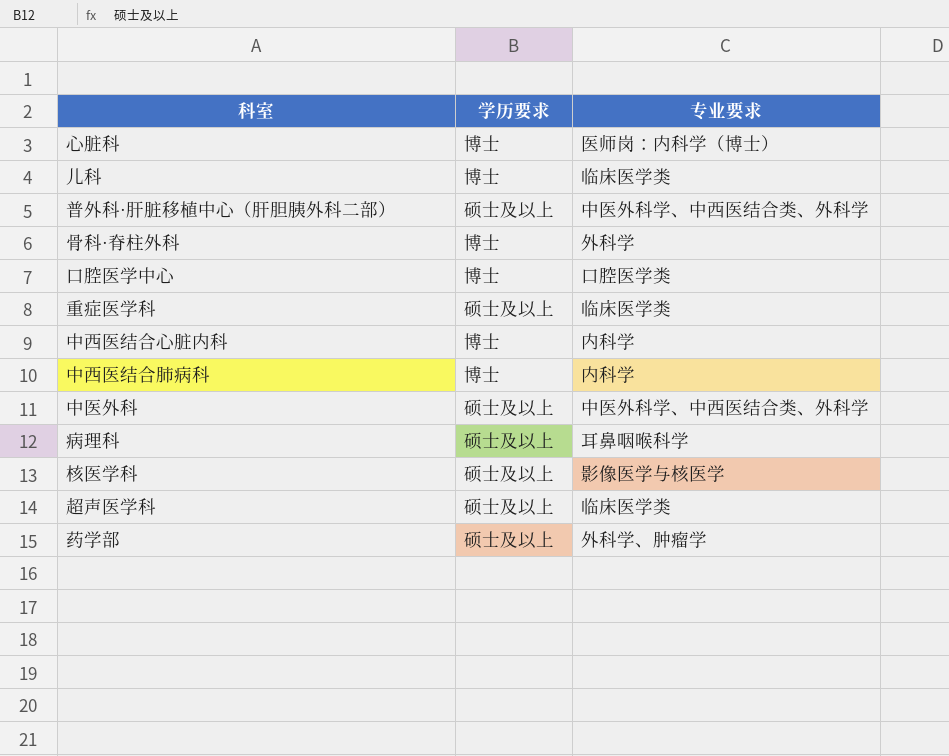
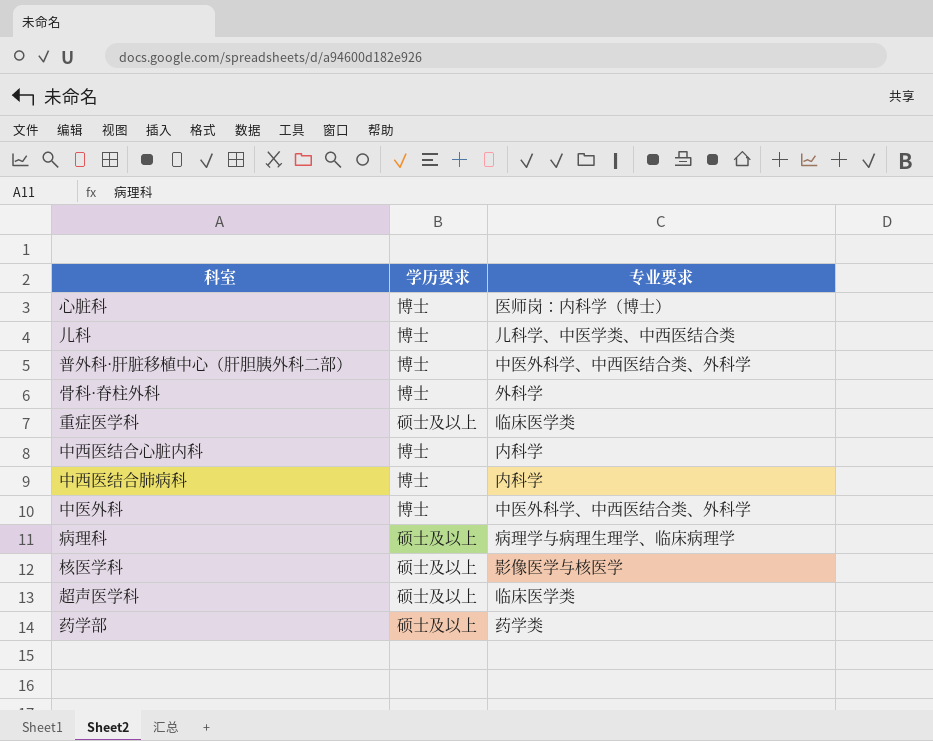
row 口腔医学中心: 博士 | 口腔医学类 -> none
儿科 | 专业要求: 临床医学类 -> 儿科学、中医学类、中西医结合类
普外科·肝脏移植中心（肝胆胰外科二部） | 学历要求: 硕士及以上 -> 博士
中医外科 | 学历要求: 硕士及以上 -> 博士
病理科 | 专业要求: 耳鼻咽喉科学 -> 病理学与病理生理学、临床病理学
药学部 | 专业要求: 外科学、肿瘤学 -> 药学类

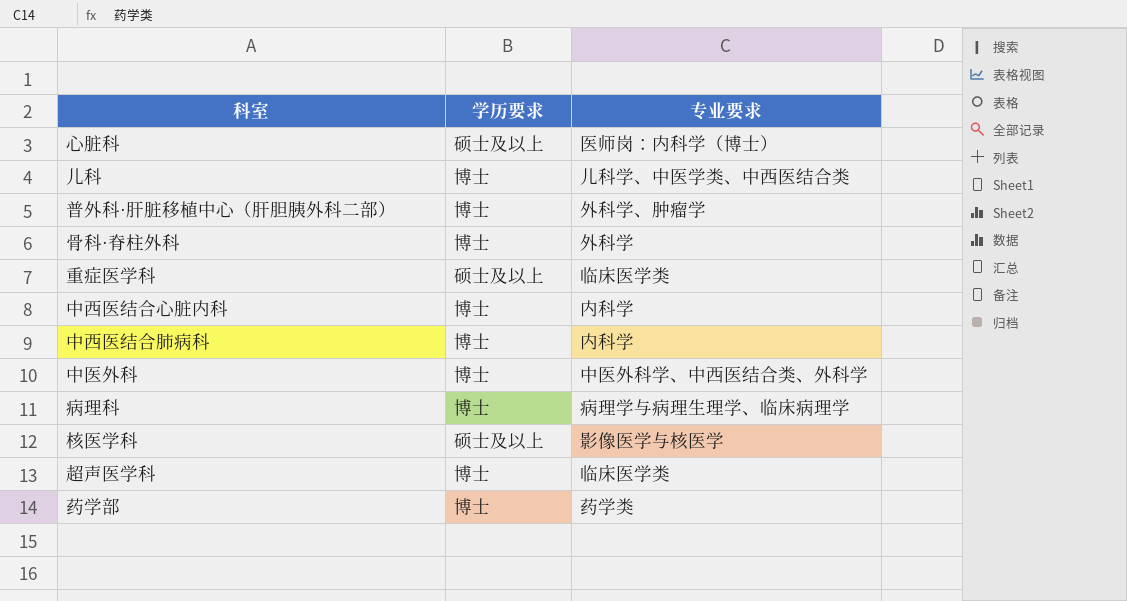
心脏科 | 学历要求: 博士 -> 硕士及以上
普外科·肝脏移植中心（肝胆胰外科二部） | 专业要求: 中医外科学、中西医结合类、外科学 -> 外科学、肿瘤学
病理科 | 学历要求: 硕士及以上 -> 博士
超声医学科 | 学历要求: 硕士及以上 -> 博士
药学部 | 学历要求: 硕士及以上 -> 博士

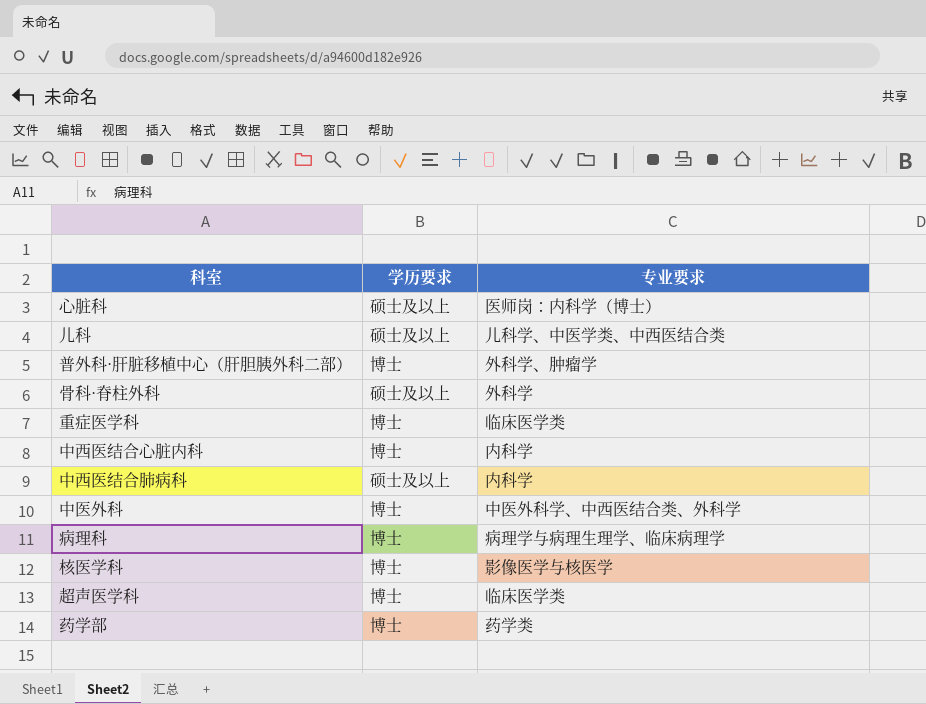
儿科 | 学历要求: 博士 -> 硕士及以上
骨科·脊柱外科 | 学历要求: 博士 -> 硕士及以上
重症医学科 | 学历要求: 硕士及以上 -> 博士
中西医结合肺病科 | 学历要求: 博士 -> 硕士及以上
核医学科 | 学历要求: 硕士及以上 -> 博士

